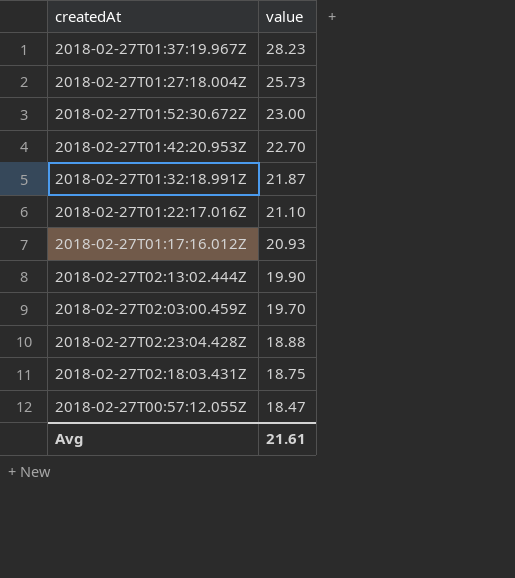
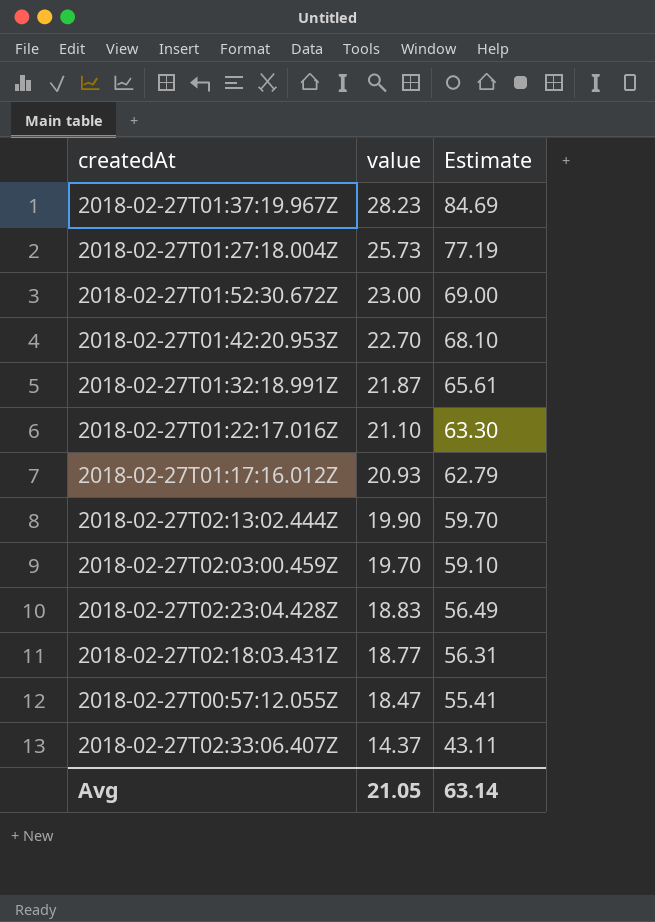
column Estimate | formula: none -> [value] * 3
2018-02-27T02:23:04.428Z | value: 18.88 -> 18.83
2018-02-27T02:18:03.431Z | value: 18.75 -> 18.77
row 2018-02-27T02:33:06.407Z: none -> 14.37 | 43.11
Avg | value: 21.61 -> 21.05

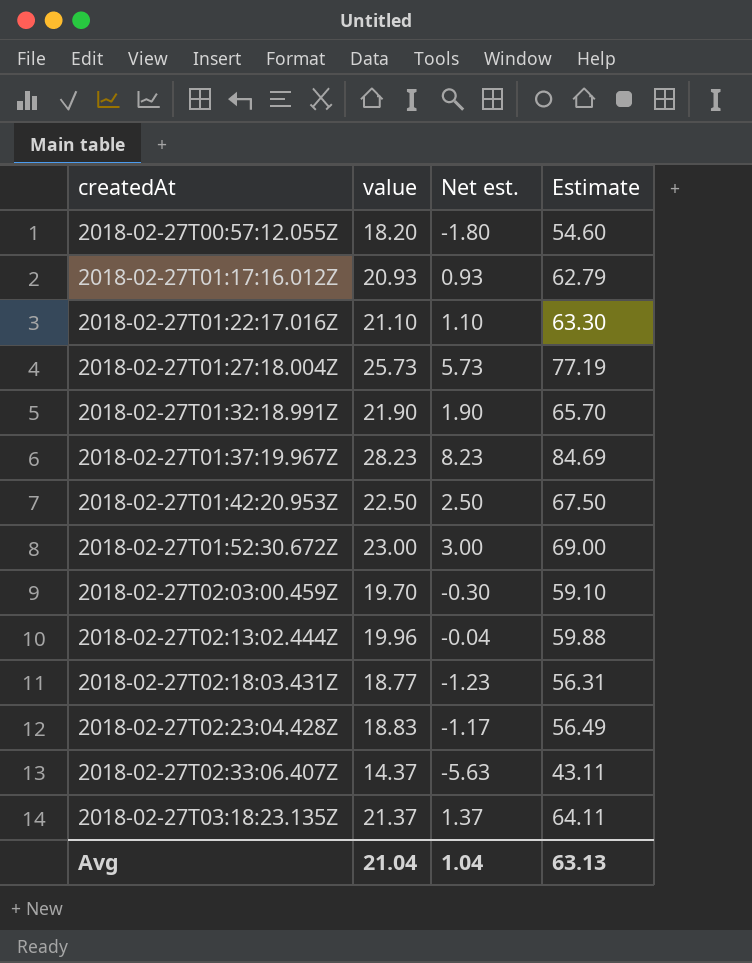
row order: value descending -> createdAt ascending
column Net est. | formula: none -> [value] - 20
2018-02-27T00:57:12.055Z | value: 18.47 -> 18.20
2018-02-27T00:57:12.055Z | Estimate: 55.41 -> 54.60
2018-02-27T01:32:18.991Z | value: 21.87 -> 21.90
2018-02-27T01:32:18.991Z | Estimate: 65.61 -> 65.70
2018-02-27T01:42:20.953Z | value: 22.70 -> 22.50
2018-02-27T01:42:20.953Z | Estimate: 68.10 -> 67.50
2018-02-27T02:13:02.444Z | value: 19.90 -> 19.96
2018-02-27T02:13:02.444Z | Estimate: 59.70 -> 59.88
row 2018-02-27T03:18:23.135Z: none -> 21.37 | 1.37 | 64.11
Avg | value: 21.05 -> 21.04
Avg | Estimate: 63.14 -> 63.13

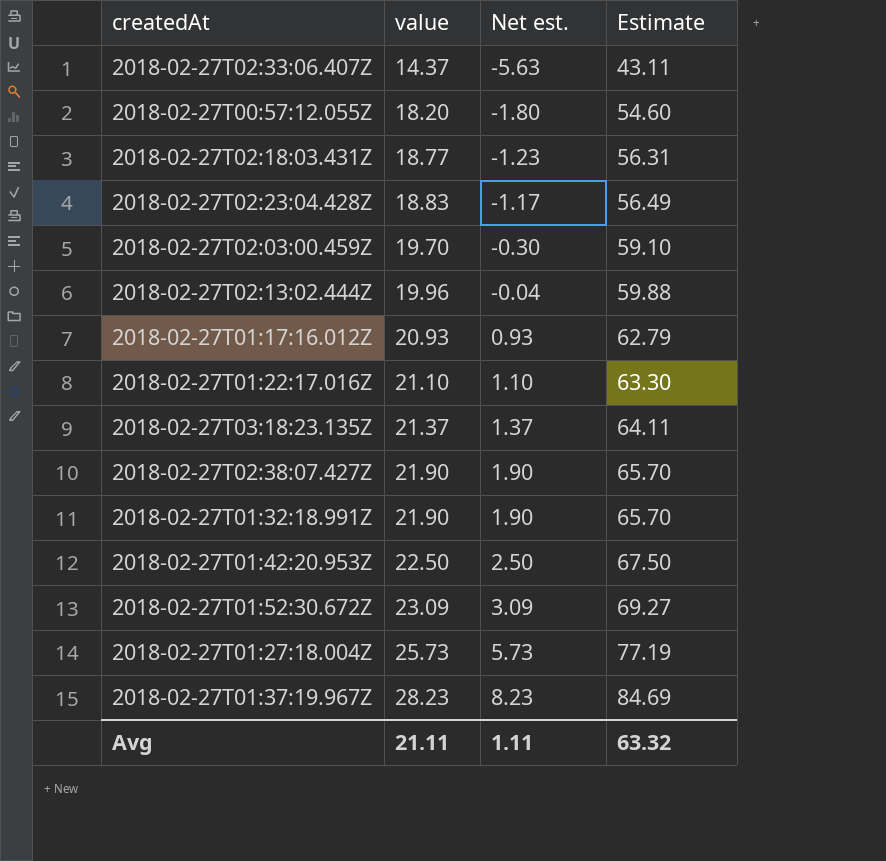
row order: createdAt ascending -> value ascending
row 2018-02-27T02:38:07.427Z: none -> 21.90 | 1.90 | 65.70
2018-02-27T01:52:30.672Z | value: 23.00 -> 23.09
2018-02-27T01:52:30.672Z | Net est.: 3.00 -> 3.09
2018-02-27T01:52:30.672Z | Estimate: 69.00 -> 69.27
Avg | value: 21.04 -> 21.11
Avg | Net est.: 1.04 -> 1.11
Avg | Estimate: 63.13 -> 63.32

